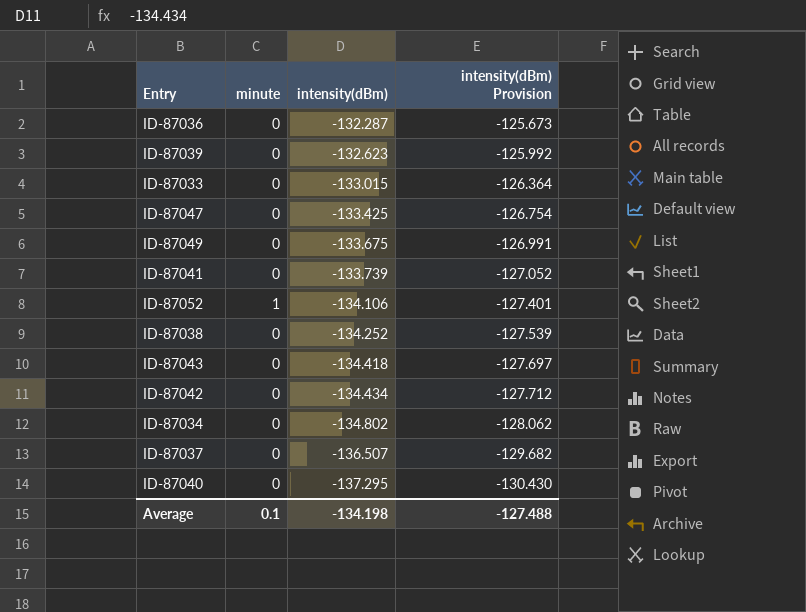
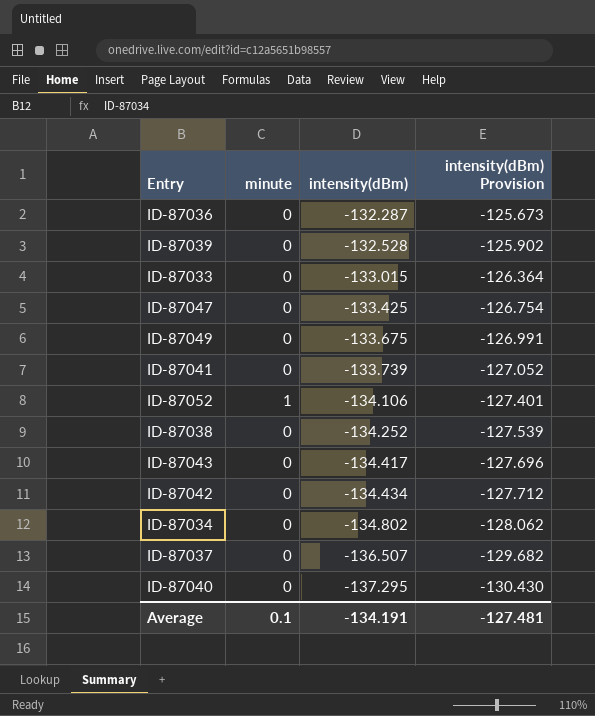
ID-87039 | intensity(dBm): -132.623 -> -132.528
ID-87039 | intensity(dBm) Provision: -125.992 -> -125.902
ID-87043 | intensity(dBm): -134.418 -> -134.417
ID-87043 | intensity(dBm) Provision: -127.697 -> -127.696
Average | intensity(dBm): -134.198 -> -134.191
Average | intensity(dBm) Provision: -127.488 -> -127.481

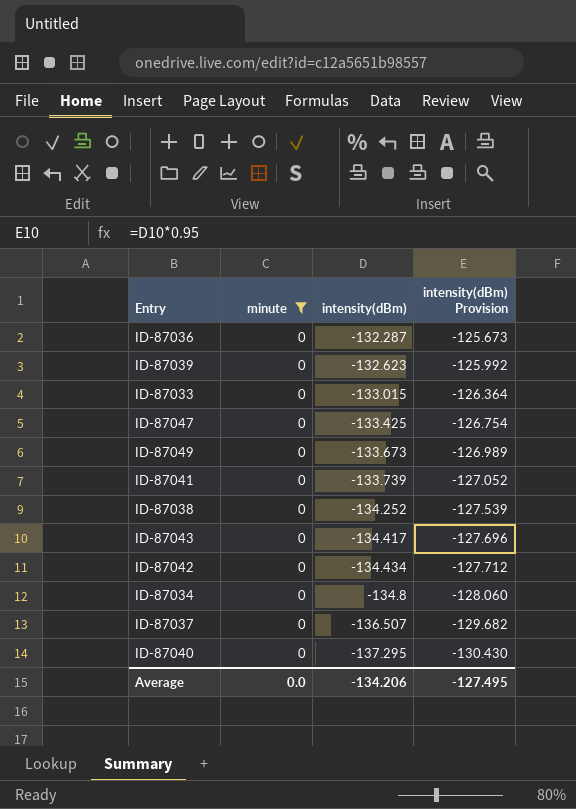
filter: none -> minute = 0
ID-87039 | intensity(dBm): -132.528 -> -132.623
ID-87039 | intensity(dBm) Provision: -125.902 -> -125.992
ID-87049 | intensity(dBm): -133.675 -> -133.673
ID-87049 | intensity(dBm) Provision: -126.991 -> -126.989
ID-87034 | intensity(dBm): -134.802 -> -134.8
ID-87034 | intensity(dBm) Provision: -128.062 -> -128.060
Average | minute: 0.1 -> 0.0
Average | intensity(dBm): -134.191 -> -134.206
Average | intensity(dBm) Provision: -127.481 -> -127.495

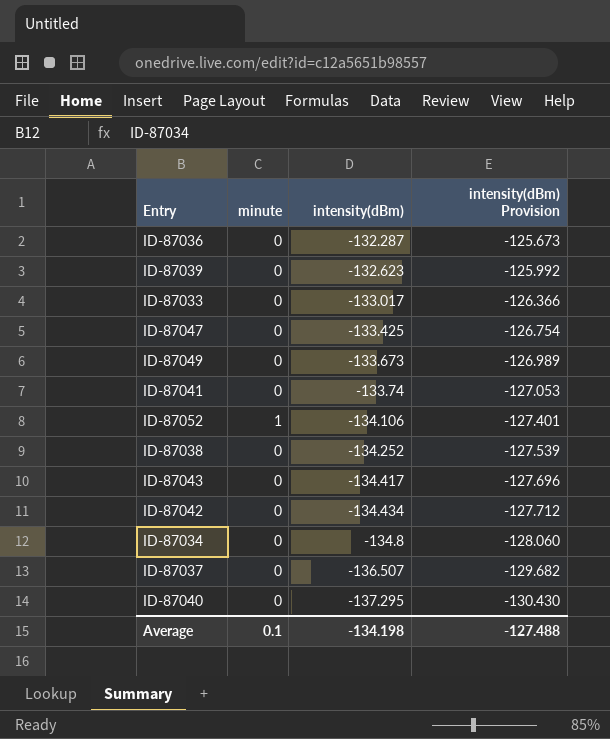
filter: minute = 0 -> none
ID-87033 | intensity(dBm): -133.015 -> -133.017
ID-87033 | intensity(dBm) Provision: -126.364 -> -126.366
ID-87041 | intensity(dBm): -133.739 -> -133.74
ID-87041 | intensity(dBm) Provision: -127.052 -> -127.053
Average | minute: 0.0 -> 0.1
Average | intensity(dBm): -134.206 -> -134.198
Average | intensity(dBm) Provision: -127.495 -> -127.488

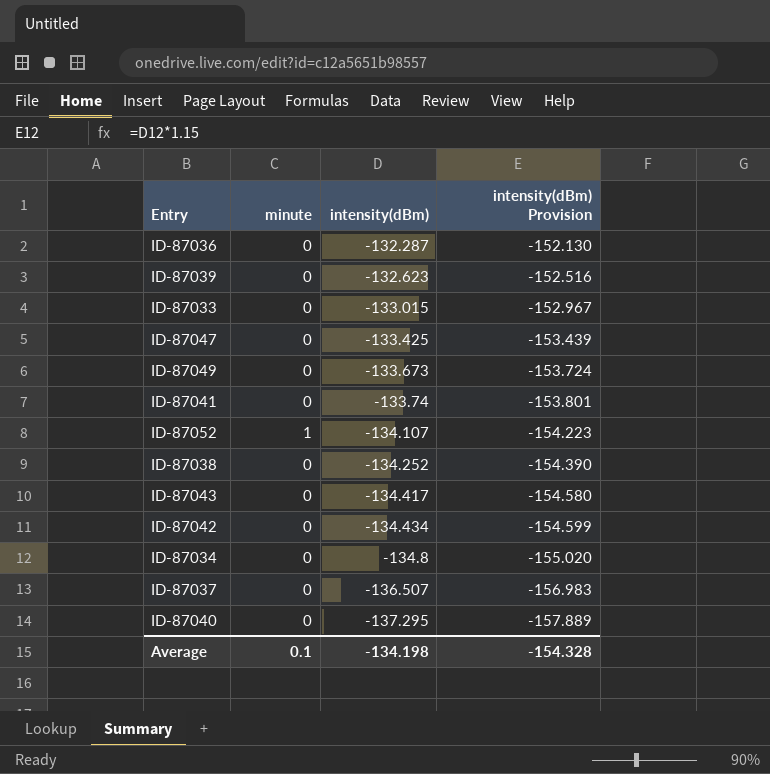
column intensity(dBm) Provision | formula: [intensity(dBm)] * 0.95 -> [intensity(dBm)] * 1.15
ID-87033 | intensity(dBm): -133.017 -> -133.015
ID-87052 | intensity(dBm): -134.106 -> -134.107
Average | intensity(dBm) Provision: -127.488 -> -154.328

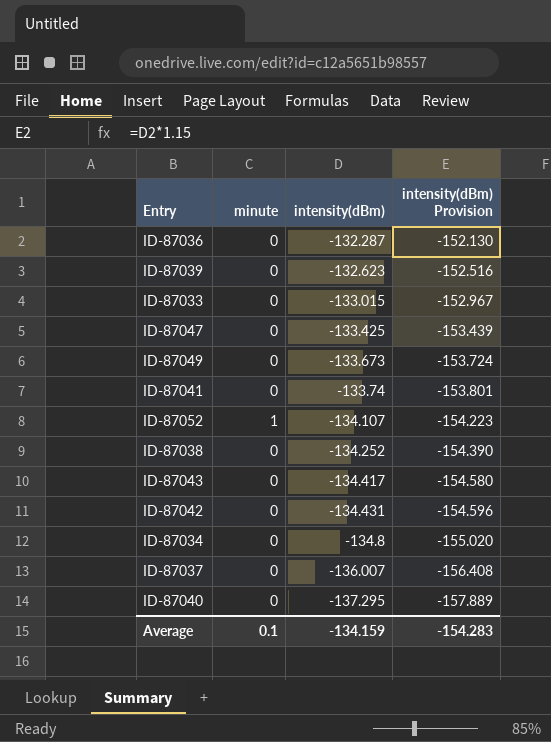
ID-87042 | intensity(dBm): -134.434 -> -134.431
ID-87042 | intensity(dBm) Provision: -154.599 -> -154.596
ID-87037 | intensity(dBm): -136.507 -> -136.007
ID-87037 | intensity(dBm) Provision: -156.983 -> -156.408
Average | intensity(dBm): -134.198 -> -134.159
Average | intensity(dBm) Provision: -154.328 -> -154.283

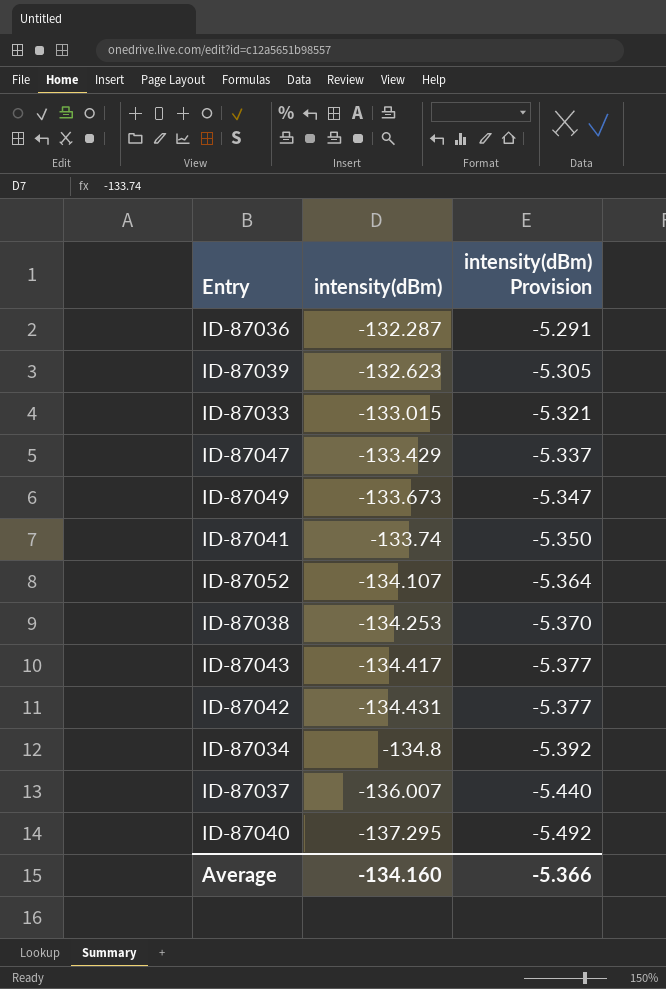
column minute | position: 2 -> none
column intensity(dBm) Provision | formula: [intensity(dBm)] * 1.15 -> [intensity(dBm)] * 0.04
ID-87047 | intensity(dBm): -133.425 -> -133.429
ID-87038 | intensity(dBm): -134.252 -> -134.253
Average | intensity(dBm): -134.159 -> -134.160
Average | intensity(dBm) Provision: -154.283 -> -5.366

